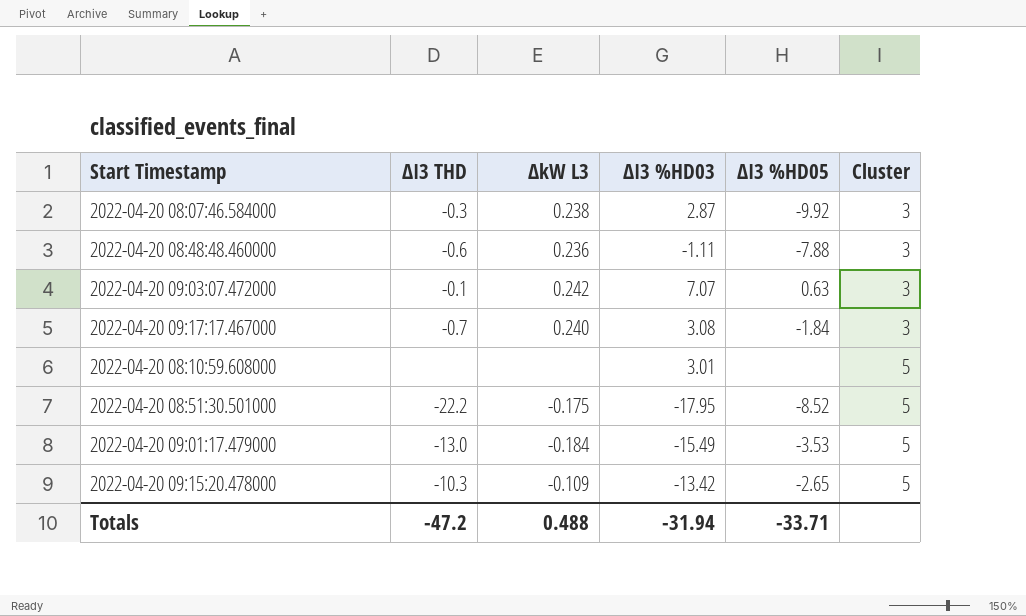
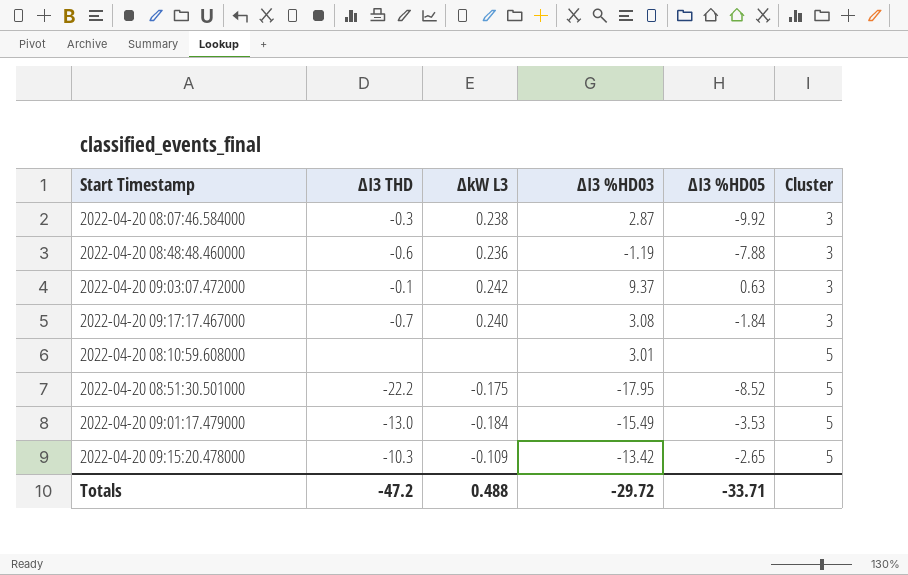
2022-04-20 08:48:48.460000 | ΔI3 %HD03: -1.11 -> -1.19
2022-04-20 09:03:07.472000 | ΔI3 %HD03: 7.07 -> 9.37
Totals | ΔI3 %HD03: -31.94 -> -29.72

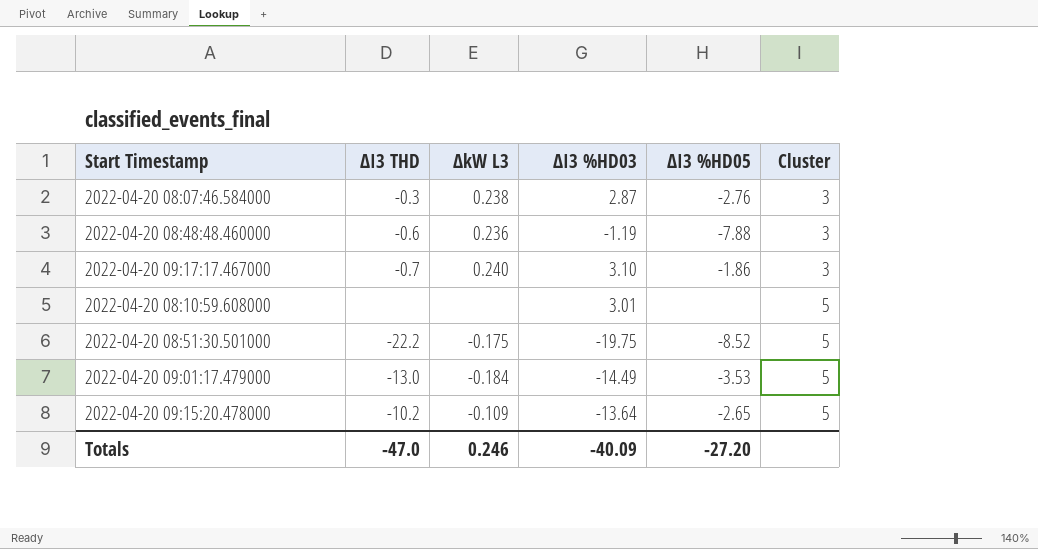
row 2022-04-20 09:03:07.472000: -0.1 | 0.242 | 9.37 | 0.63 | 3 -> none
2022-04-20 08:07:46.584000 | ΔI3 %HD05: -9.92 -> -2.76
2022-04-20 09:17:17.467000 | ΔI3 %HD03: 3.08 -> 3.10
2022-04-20 09:17:17.467000 | ΔI3 %HD05: -1.84 -> -1.86
2022-04-20 08:51:30.501000 | ΔI3 %HD03: -17.95 -> -19.75
2022-04-20 09:01:17.479000 | ΔI3 %HD03: -15.49 -> -14.49
2022-04-20 09:15:20.478000 | ΔI3 THD: -10.3 -> -10.2
2022-04-20 09:15:20.478000 | ΔI3 %HD03: -13.42 -> -13.64
Totals | ΔI3 THD: -47.2 -> -47.0
Totals | ΔkW L3: 0.488 -> 0.246
Totals | ΔI3 %HD03: -29.72 -> -40.09
Totals | ΔI3 %HD05: -33.71 -> -27.20

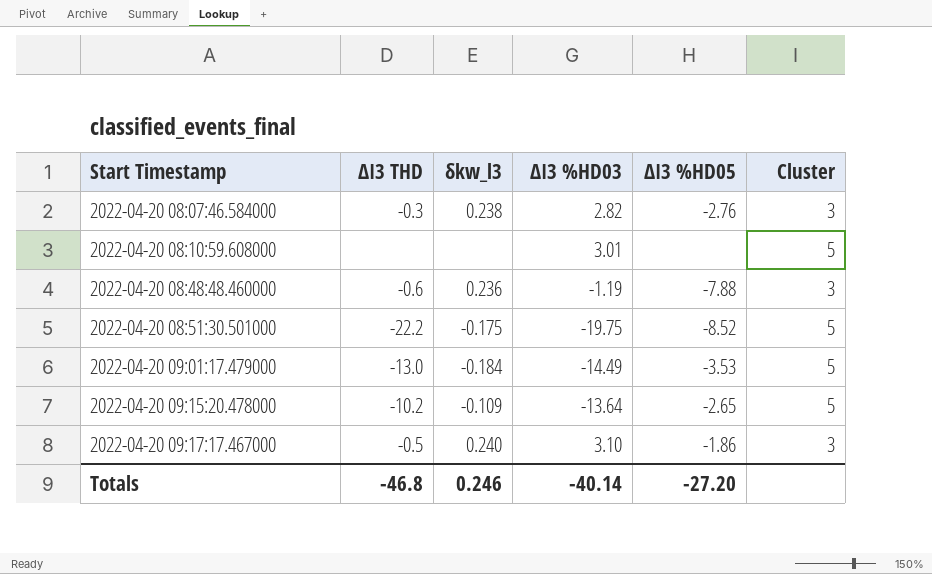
row order: Cluster ascending -> Start Timestamp ascending
column name: ΔkW L3 -> δkw_l3
2022-04-20 08:07:46.584000 | ΔI3 %HD03: 2.87 -> 2.82
2022-04-20 09:17:17.467000 | ΔI3 THD: -0.7 -> -0.5
Totals | ΔI3 THD: -47.0 -> -46.8
Totals | ΔI3 %HD03: -40.09 -> -40.14

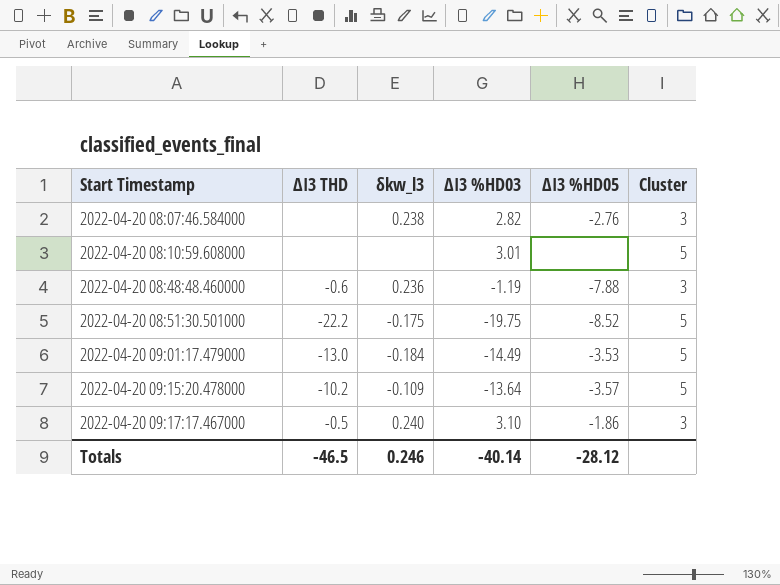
2022-04-20 08:07:46.584000 | ΔI3 THD: -0.3 -> none
2022-04-20 09:15:20.478000 | ΔI3 %HD05: -2.65 -> -3.57
Totals | ΔI3 THD: -46.8 -> -46.5
Totals | ΔI3 %HD05: -27.20 -> -28.12

